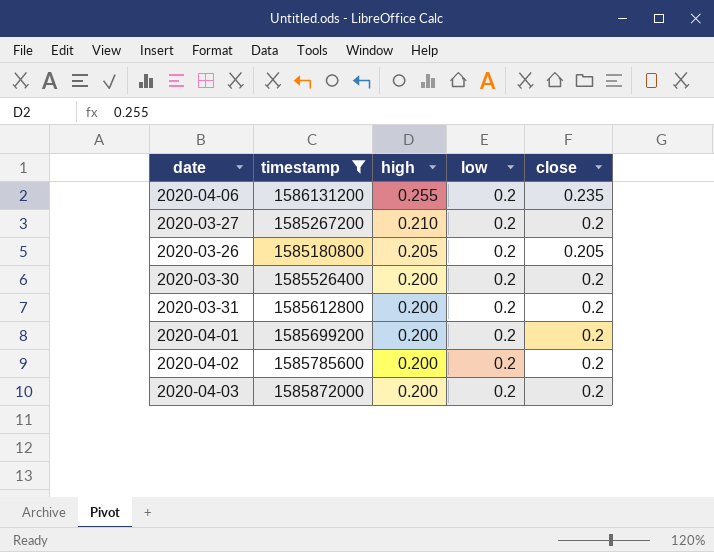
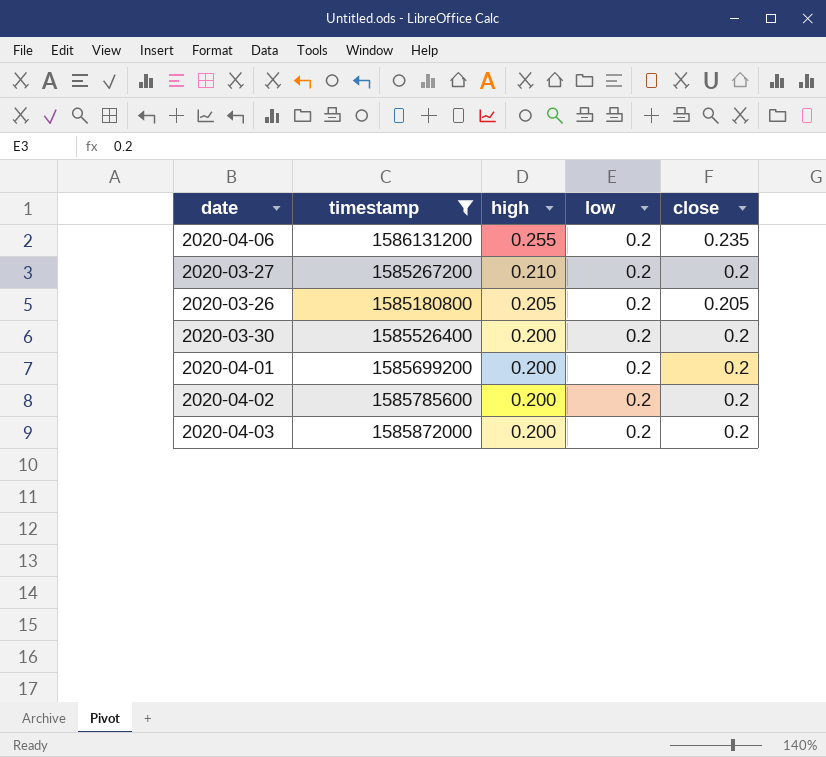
row 2020-03-31: 1585612800 | 0.200 | 0.2 | 0.2 -> none

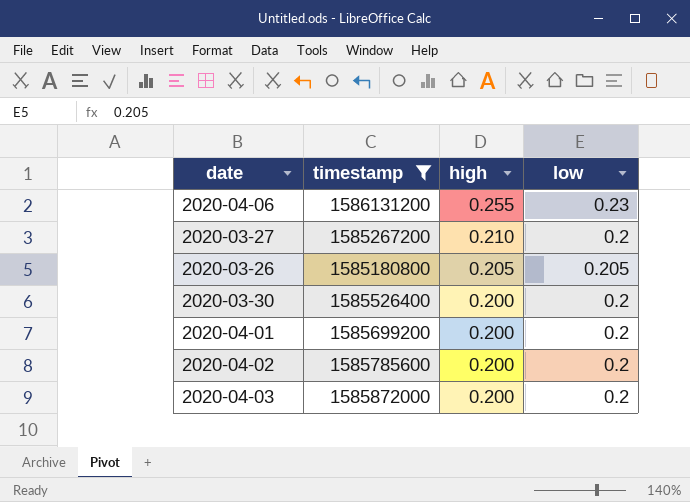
column close | position: 5 -> none
2020-04-06 | low: 0.2 -> 0.23
2020-03-26 | low: 0.2 -> 0.205

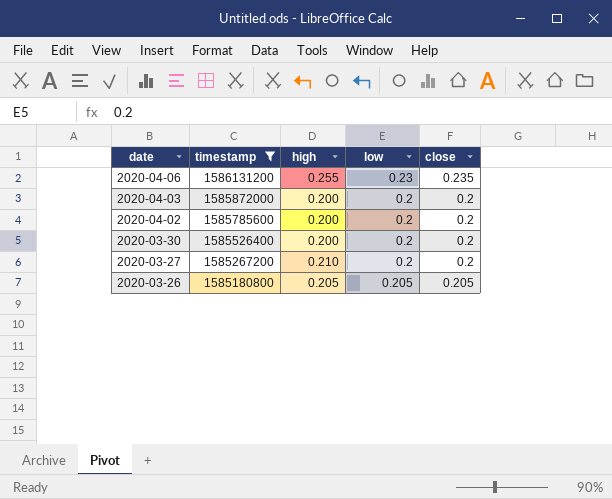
row order: high descending -> date descending
column close | position: none -> 5
row 2020-04-01: 1585699200 | 0.200 | 0.2 -> none

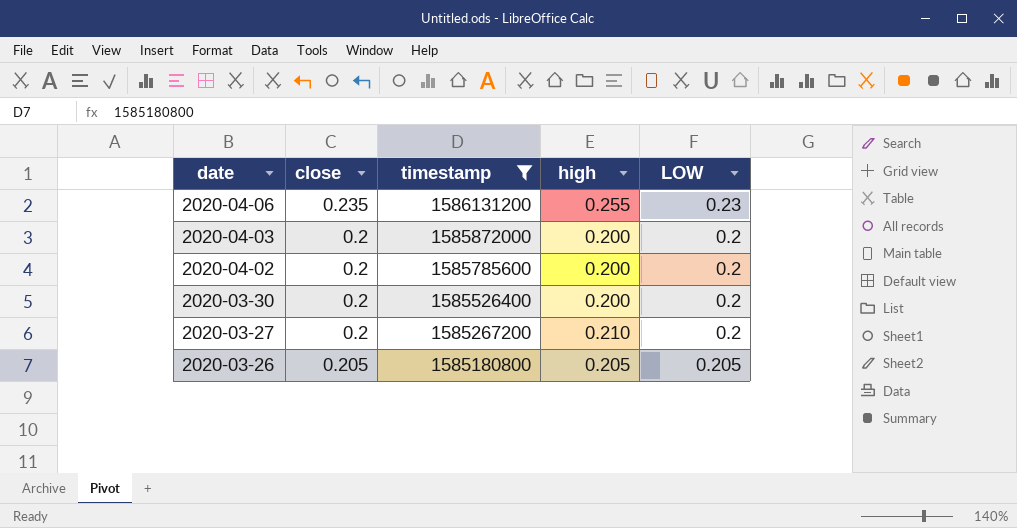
column close | position: 5 -> 2
column name: low -> LOW

